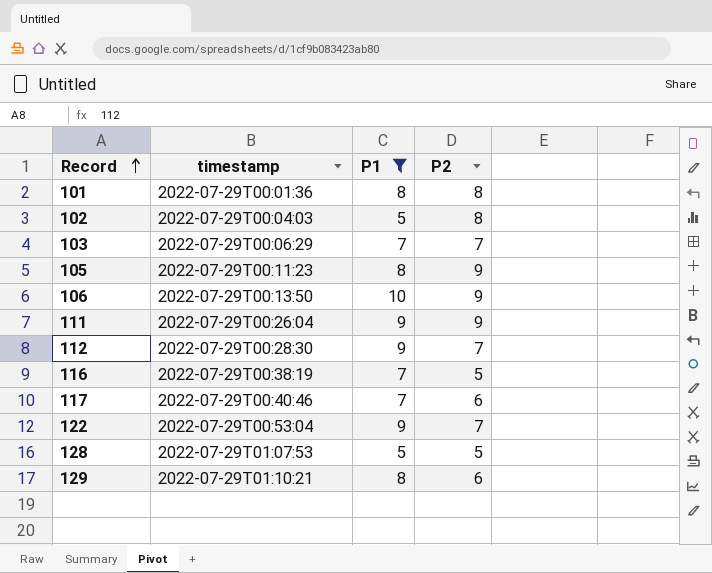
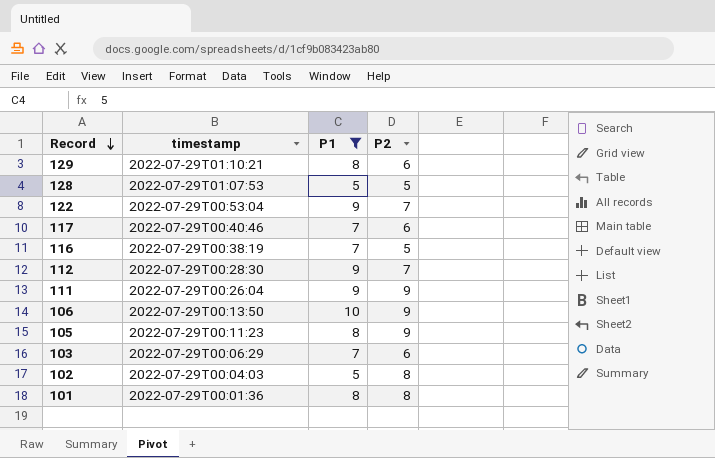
row order: Record ascending -> Record descending
103 | P2: 7 -> 6

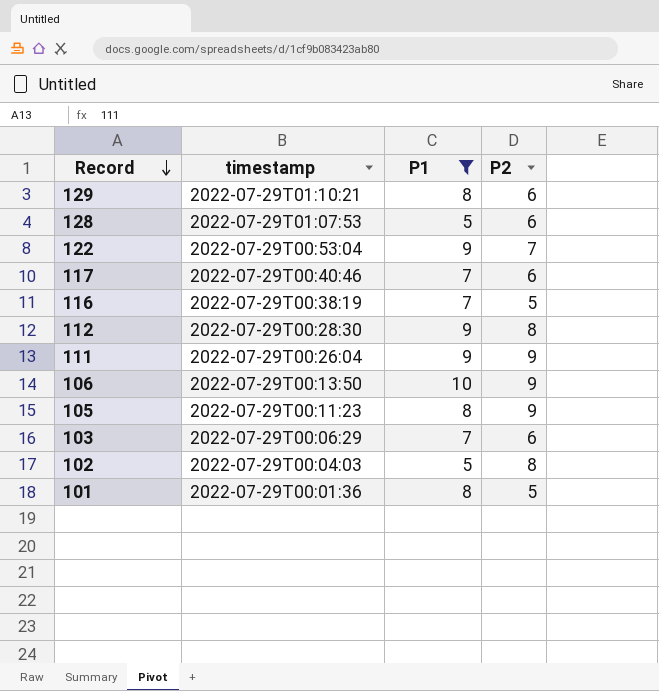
128 | P2: 5 -> 6
112 | P2: 7 -> 8
101 | P2: 8 -> 5

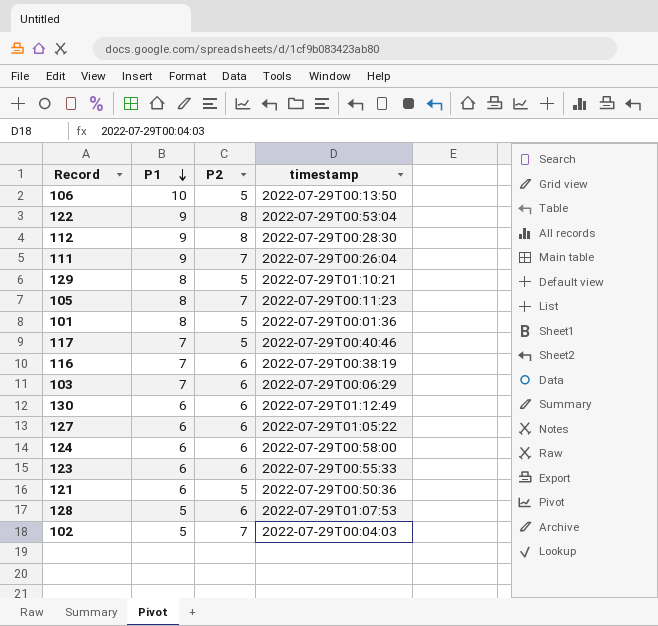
filter: P1 != 6 -> none
row order: Record descending -> P1 descending
column timestamp | position: 2 -> 4
106 | P2: 9 -> 5
122 | P2: 7 -> 8
111 | P2: 9 -> 7
129 | P2: 6 -> 5
105 | P2: 9 -> 7
117 | P2: 6 -> 5
116 | P2: 5 -> 6
102 | P2: 8 -> 7

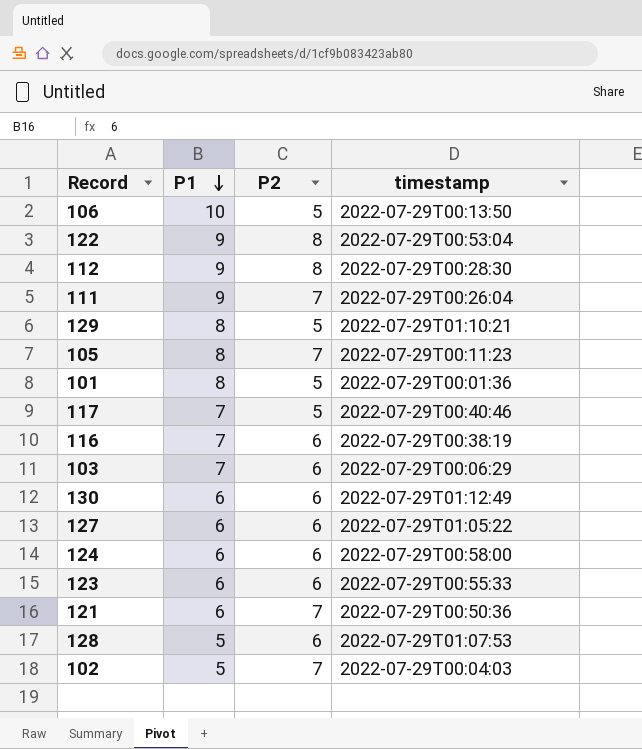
121 | P2: 5 -> 7

